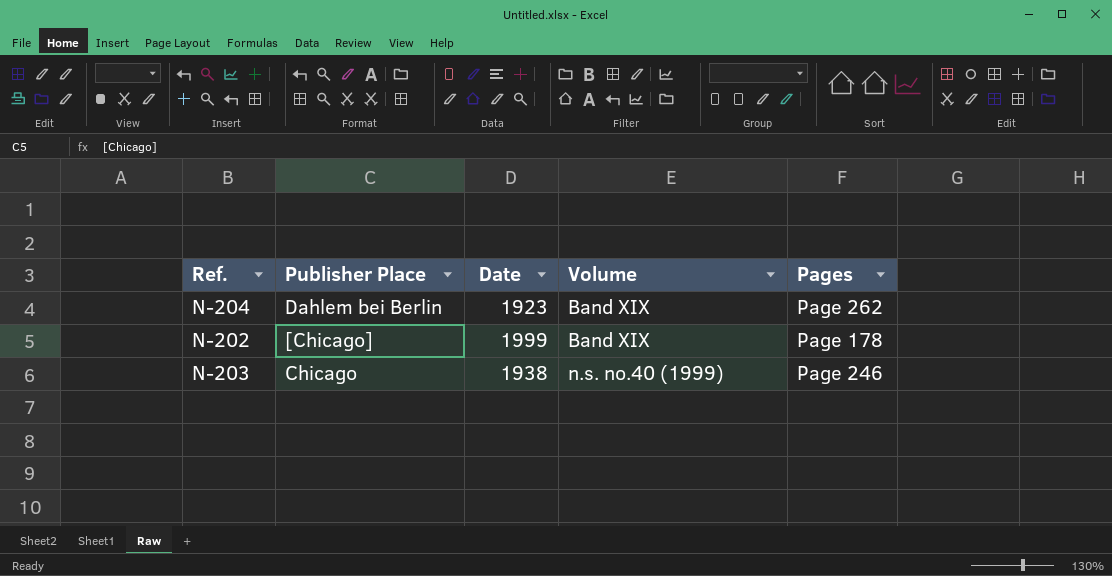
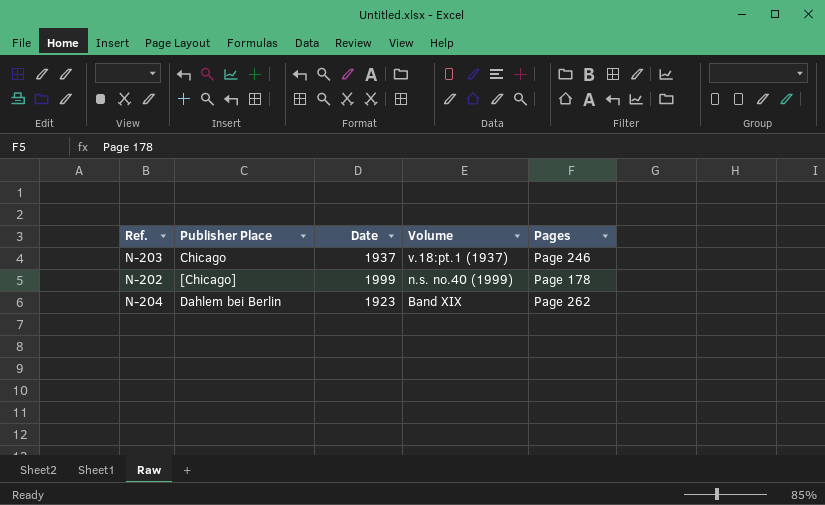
row order: Volume ascending -> Volume descending
N-203 | Date: 1938 -> 1937
N-203 | Volume: n.s. no.40 (1999) -> v.18:pt.1 (1937)
N-202 | Volume: Band XIX -> n.s. no.40 (1999)

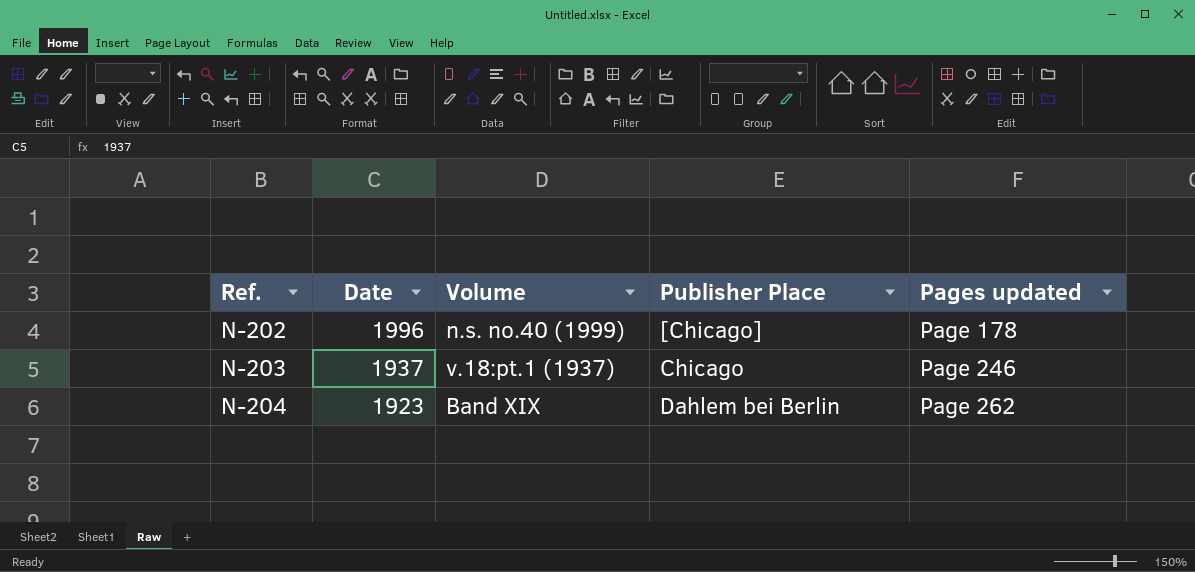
row order: Volume descending -> Ref. ascending
column Publisher Place | position: 2 -> 4
column name: Pages -> Pages updated
N-202 | Date: 1999 -> 1996

